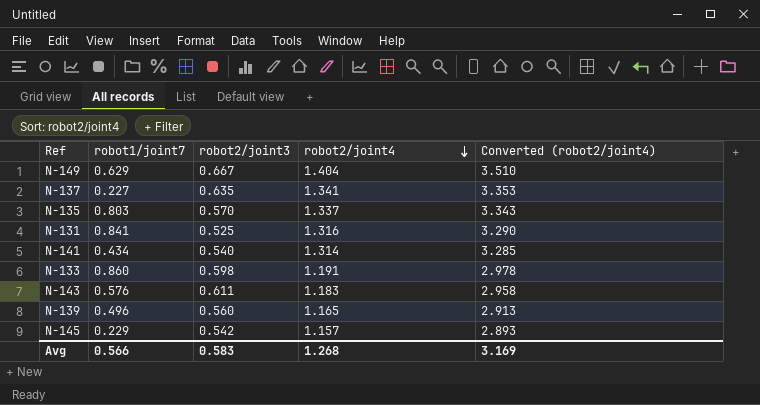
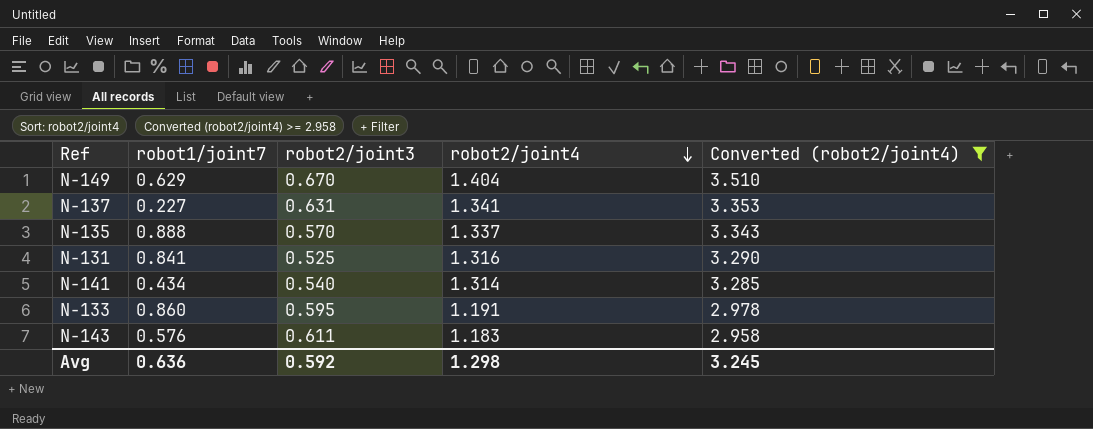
filter: none -> Converted (robot2/joint4) >= 2.958
N-149 | robot2/joint3: 0.667 -> 0.670
N-137 | robot2/joint3: 0.635 -> 0.631
N-135 | robot1/joint7: 0.803 -> 0.888
N-133 | robot2/joint3: 0.598 -> 0.595
Avg | robot1/joint7: 0.566 -> 0.636
Avg | robot2/joint3: 0.583 -> 0.592
Avg | robot2/joint4: 1.268 -> 1.298
Avg | Converted (robot2/joint4): 3.169 -> 3.245

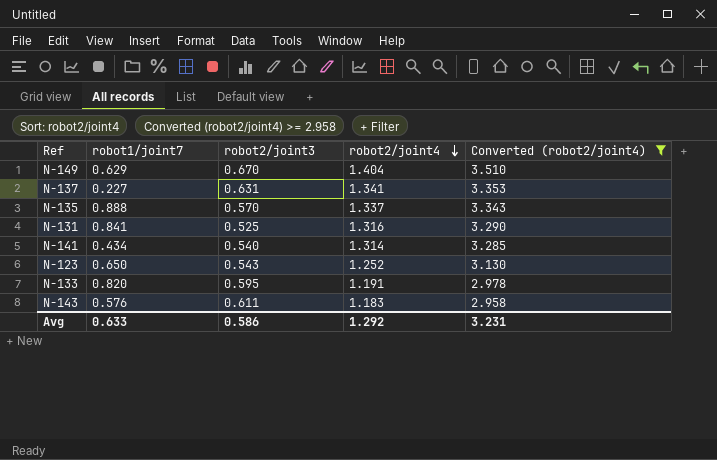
row N-123: none -> 0.650 | 0.543 | 1.252 | 3.130
N-133 | robot1/joint7: 0.860 -> 0.820
Avg | robot1/joint7: 0.636 -> 0.633
Avg | robot2/joint3: 0.592 -> 0.586
Avg | robot2/joint4: 1.298 -> 1.292
Avg | Converted (robot2/joint4): 3.245 -> 3.231

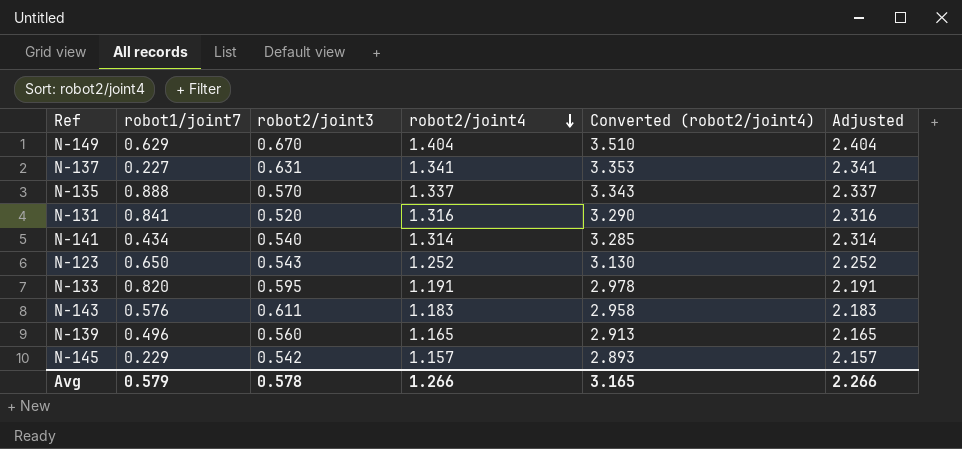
filter: Converted (robot2/joint4) >= 2.958 -> none
column Adjusted | formula: none -> [robot2/joint4] + 1
N-131 | robot2/joint3: 0.525 -> 0.520
Avg | robot1/joint7: 0.633 -> 0.579
Avg | robot2/joint3: 0.586 -> 0.578
Avg | robot2/joint4: 1.292 -> 1.266
Avg | Converted (robot2/joint4): 3.231 -> 3.165

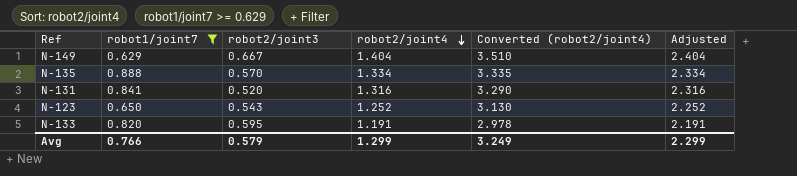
filter: none -> robot1/joint7 >= 0.629
N-149 | robot2/joint3: 0.670 -> 0.667
N-135 | robot2/joint4: 1.337 -> 1.334
N-135 | Converted (robot2/joint4): 3.343 -> 3.335
N-135 | Adjusted: 2.337 -> 2.334
Avg | robot1/joint7: 0.579 -> 0.766
Avg | robot2/joint3: 0.578 -> 0.579
Avg | robot2/joint4: 1.266 -> 1.299
Avg | Converted (robot2/joint4): 3.165 -> 3.249
Avg | Adjusted: 2.266 -> 2.299

